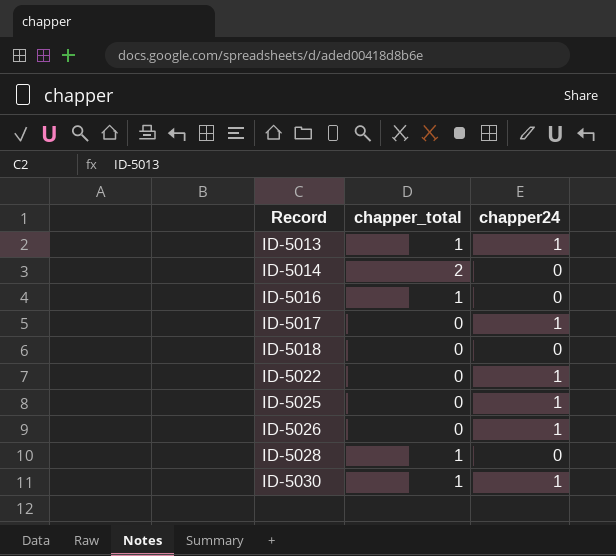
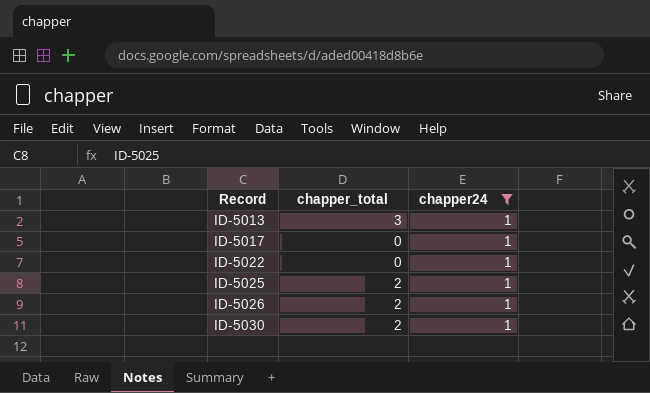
filter: none -> chapper24 = 1
ID-5013 | chapper_total: 1 -> 3
ID-5025 | chapper_total: 0 -> 2
ID-5026 | chapper_total: 0 -> 2
ID-5030 | chapper_total: 1 -> 2

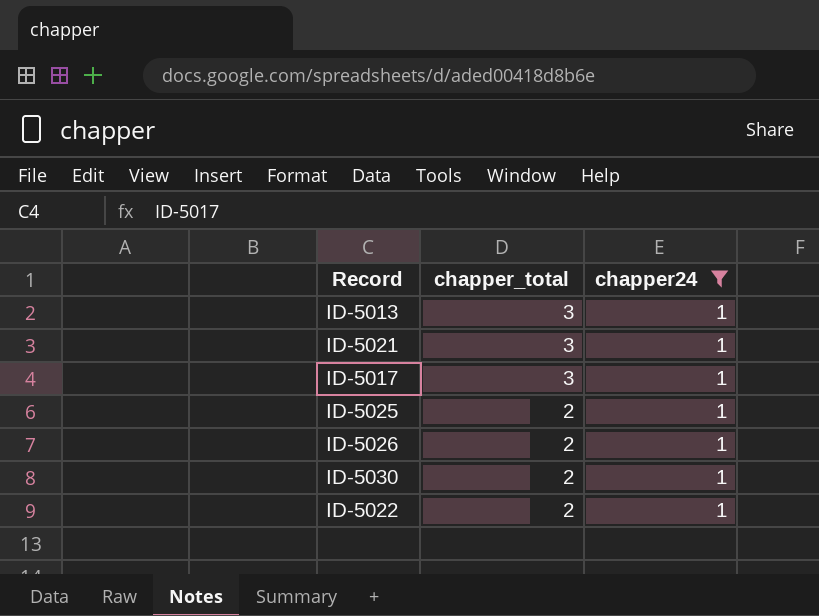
row order: Record ascending -> chapper_total descending
row ID-5021: none -> 3 | 1
ID-5017 | chapper_total: 0 -> 3
ID-5022 | chapper_total: 0 -> 2

